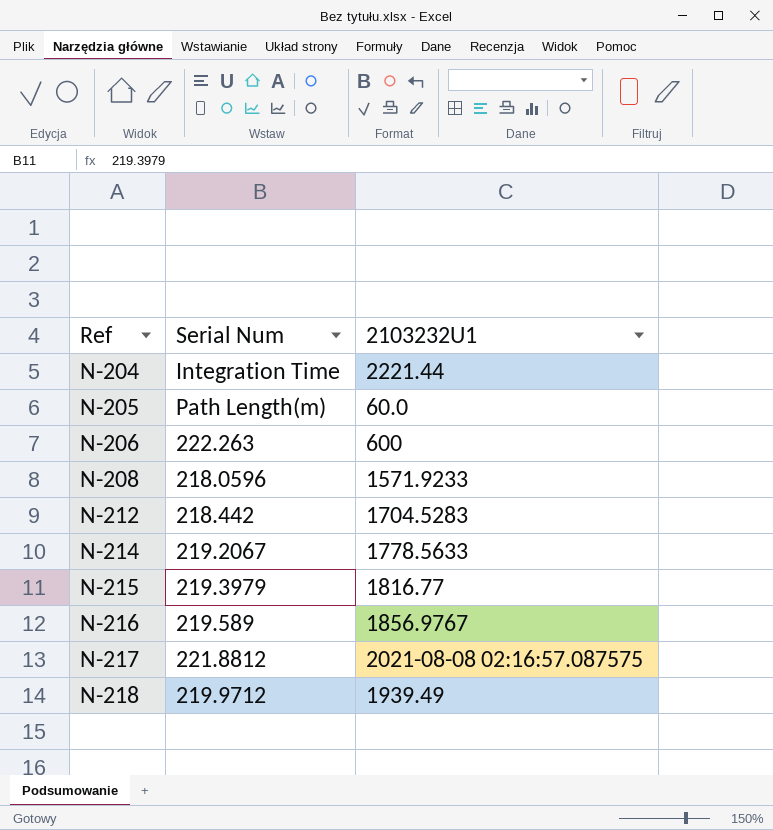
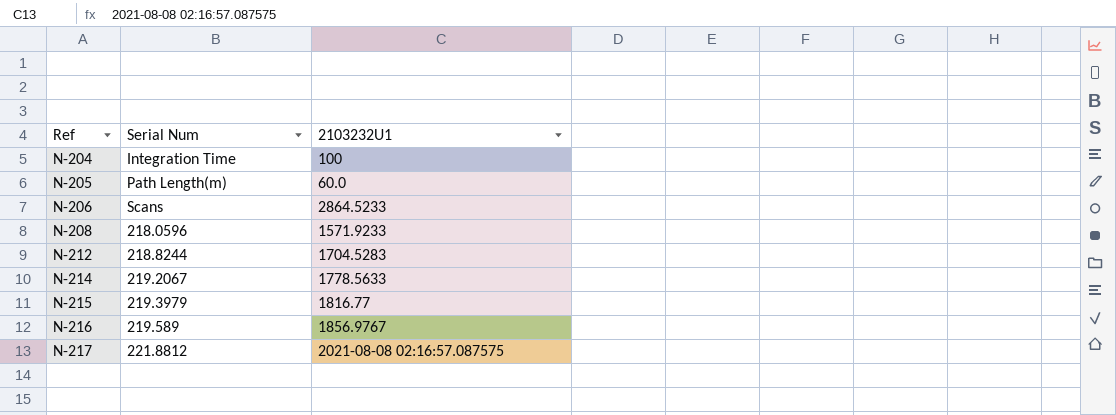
row N-218: 219.9712 | 1939.49 -> none
N-204 | 2103232U1: 2221.44 -> 100
N-206 | Serial Num: 222.263 -> Scans
N-206 | 2103232U1: 600 -> 2864.5233
N-212 | Serial Num: 218.442 -> 218.8244

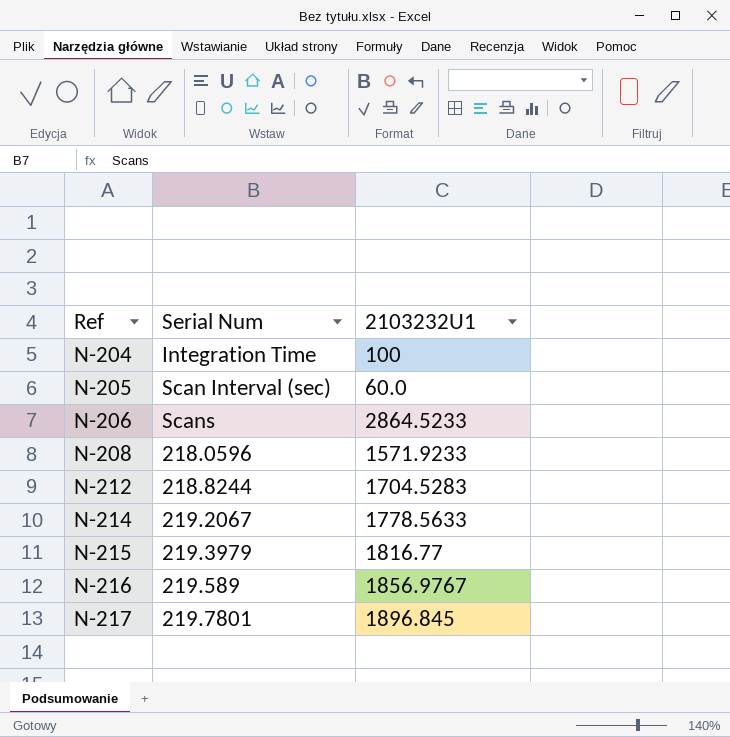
N-205 | Serial Num: Path Length(m) -> Scan Interval (sec)
N-217 | Serial Num: 221.8812 -> 219.7801
N-217 | 2103232U1: 2021-08-08 02:16:57.087575 -> 1896.845

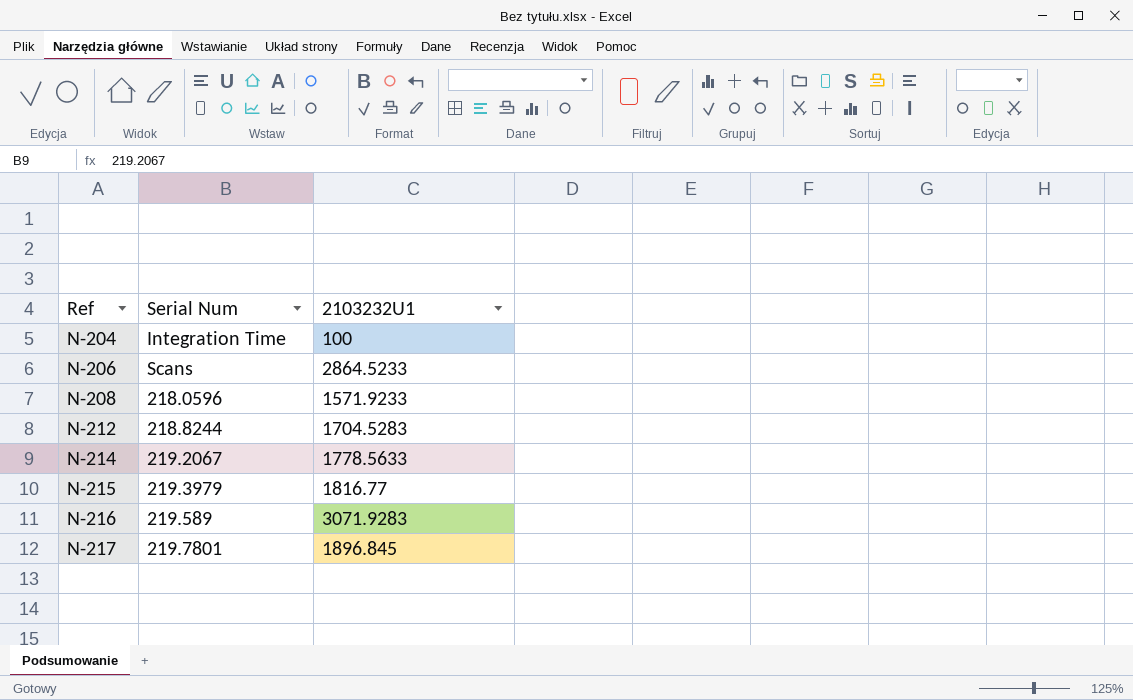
row N-205: Scan Interval (sec) | 60.0 -> none
N-216 | 2103232U1: 1856.9767 -> 3071.9283

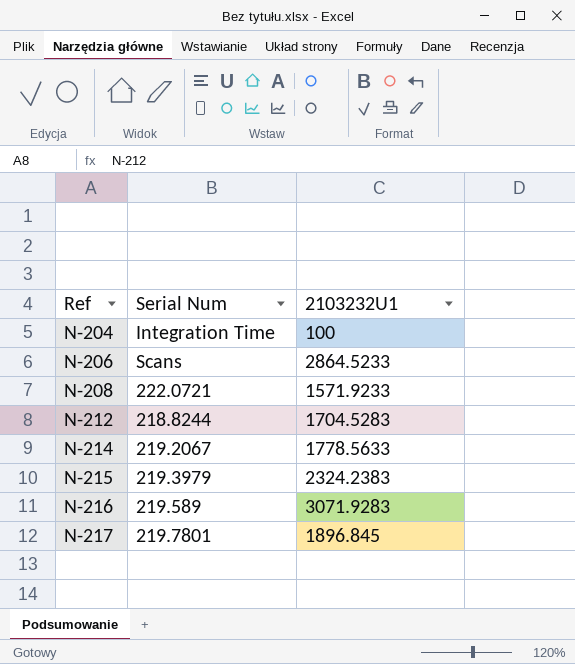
N-208 | Serial Num: 218.0596 -> 222.0721
N-215 | 2103232U1: 1816.77 -> 2324.2383

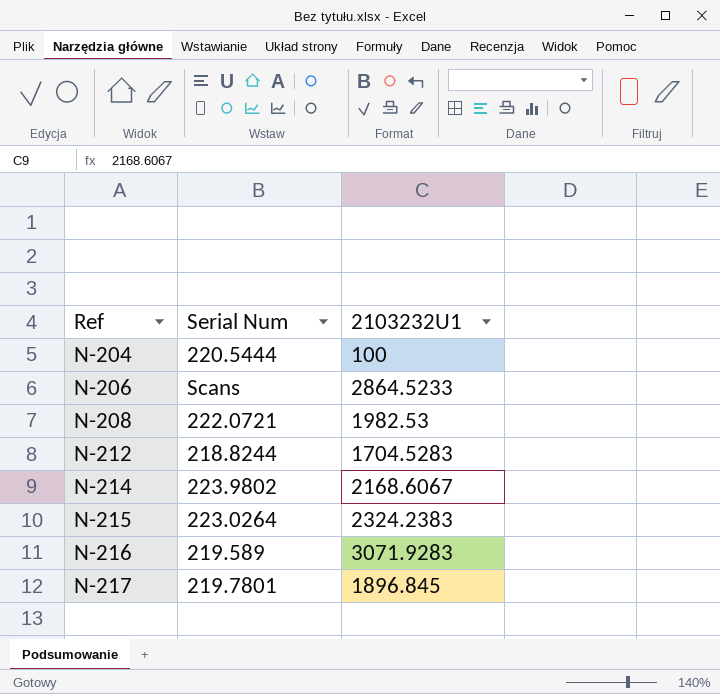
N-204 | Serial Num: Integration Time -> 220.5444
N-208 | 2103232U1: 1571.9233 -> 1982.53
N-214 | Serial Num: 219.2067 -> 223.9802
N-214 | 2103232U1: 1778.5633 -> 2168.6067
N-215 | Serial Num: 219.3979 -> 223.0264

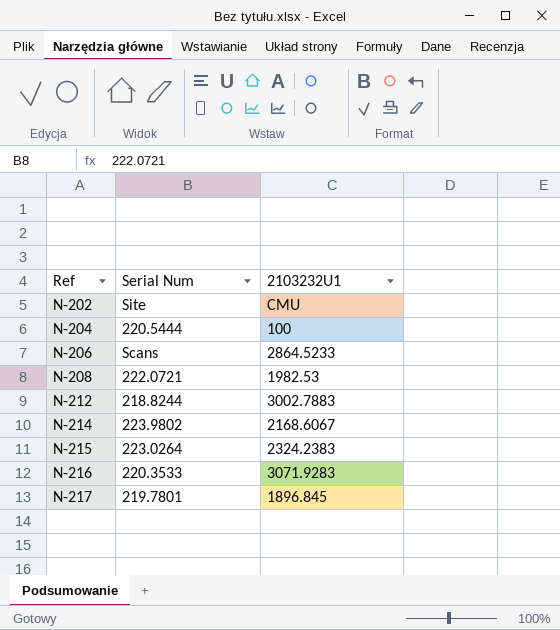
row N-202: none -> Site | CMU
N-212 | 2103232U1: 1704.5283 -> 3002.7883
N-216 | Serial Num: 219.589 -> 220.3533

